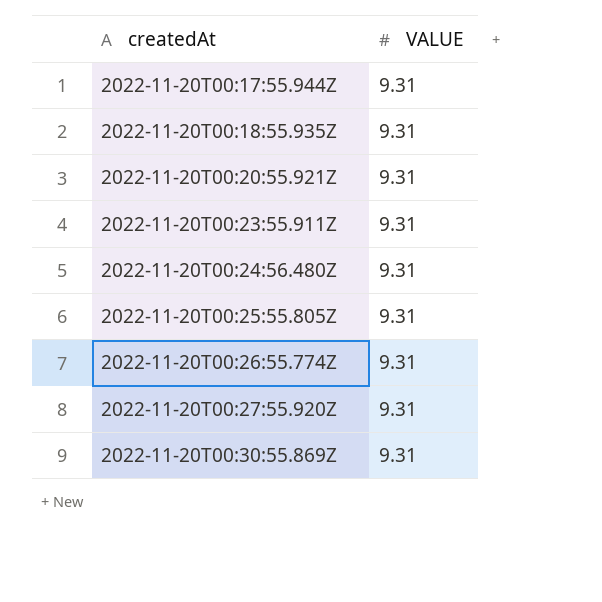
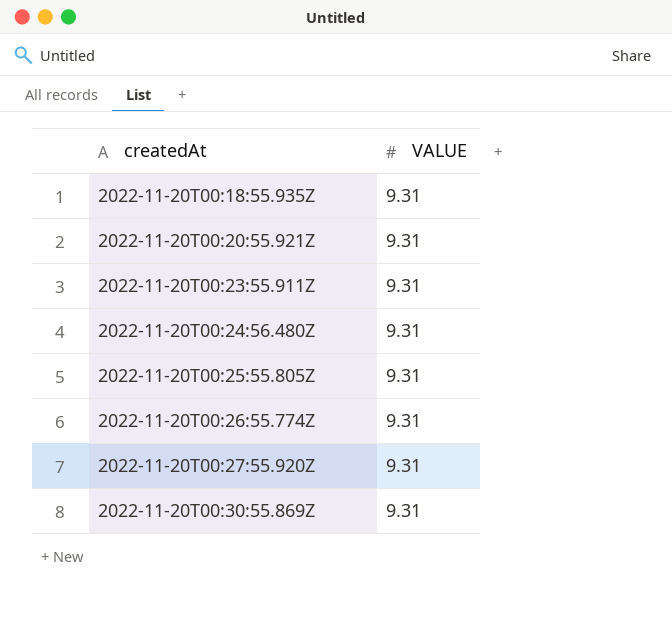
row 2022-11-20T00:17:55.944Z: 9.31 -> none

